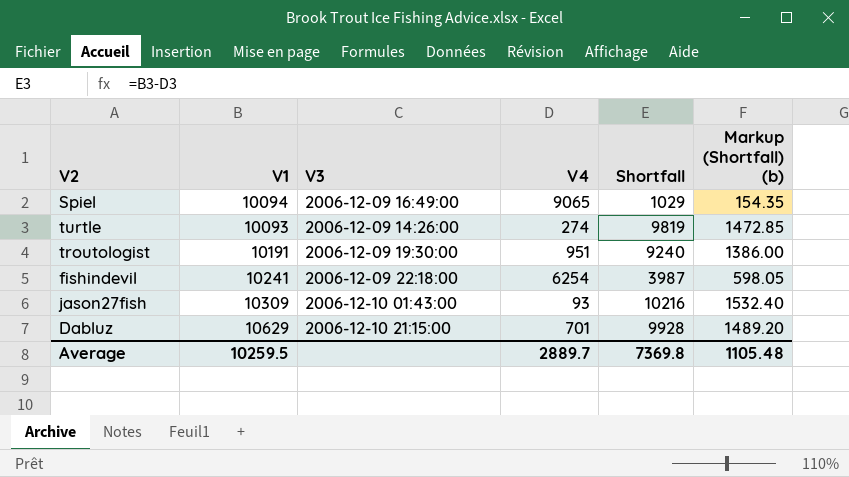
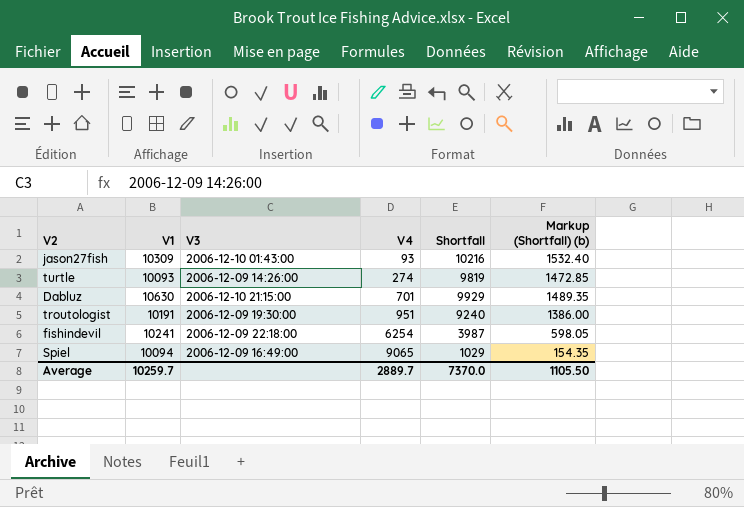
row order: none -> V4 ascending
Dabluz | V1: 10629 -> 10630
Dabluz | Shortfall: 9928 -> 9929
Dabluz | Markup (Shortfall) (b): 1489.20 -> 1489.35
Average | V1: 10259.5 -> 10259.7
Average | Shortfall: 7369.8 -> 7370.0
Average | Markup (Shortfall) (b): 1105.48 -> 1105.50

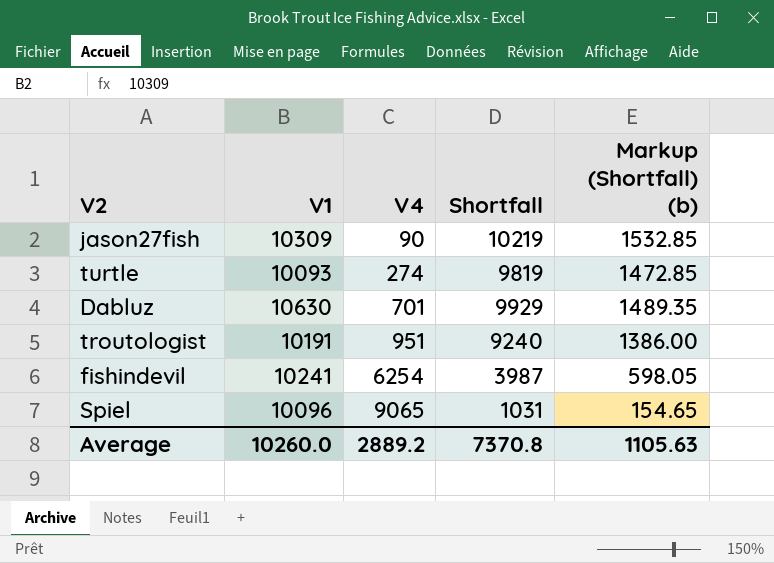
column V3 | position: 3 -> none
jason27fish | V4: 93 -> 90
jason27fish | Shortfall: 10216 -> 10219
jason27fish | Markup (Shortfall) (b): 1532.40 -> 1532.85
Spiel | V1: 10094 -> 10096
Spiel | Shortfall: 1029 -> 1031
Spiel | Markup (Shortfall) (b): 154.35 -> 154.65
Average | V1: 10259.7 -> 10260.0
Average | V4: 2889.7 -> 2889.2
Average | Shortfall: 7370.0 -> 7370.8
Average | Markup (Shortfall) (b): 1105.50 -> 1105.63

